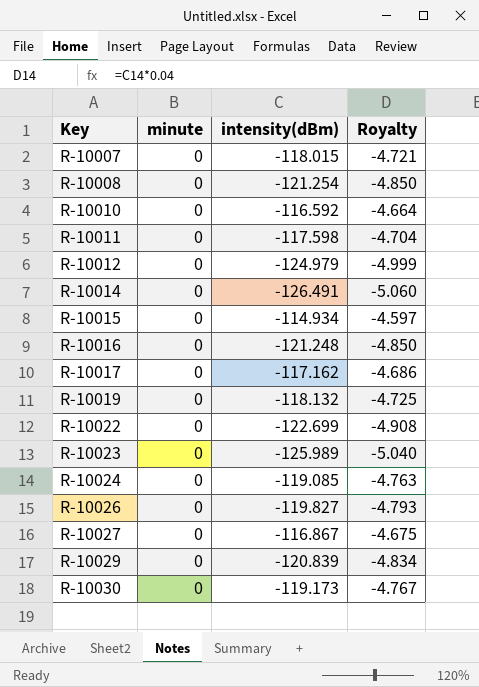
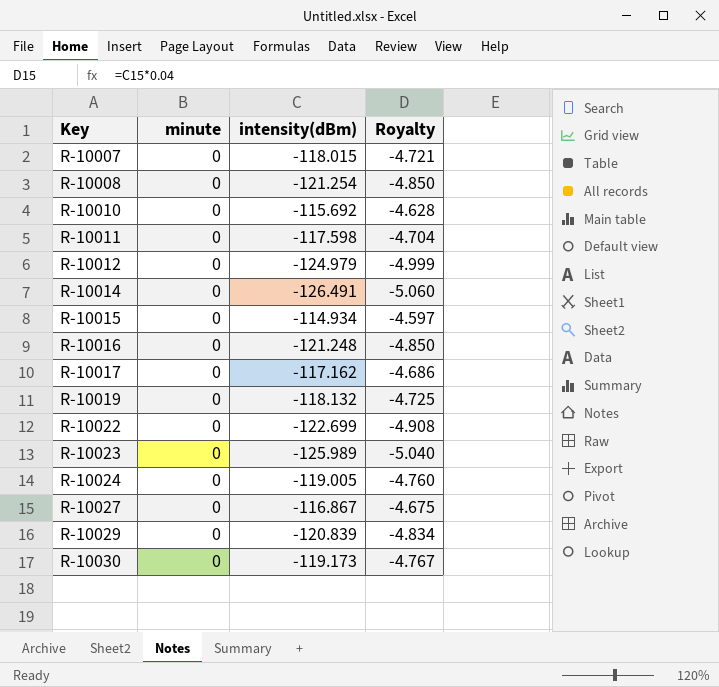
row R-10026: 0 | -119.827 | -4.793 -> none
R-10010 | intensity(dBm): -116.592 -> -115.692
R-10010 | Royalty: -4.664 -> -4.628
R-10024 | intensity(dBm): -119.085 -> -119.005
R-10024 | Royalty: -4.763 -> -4.760

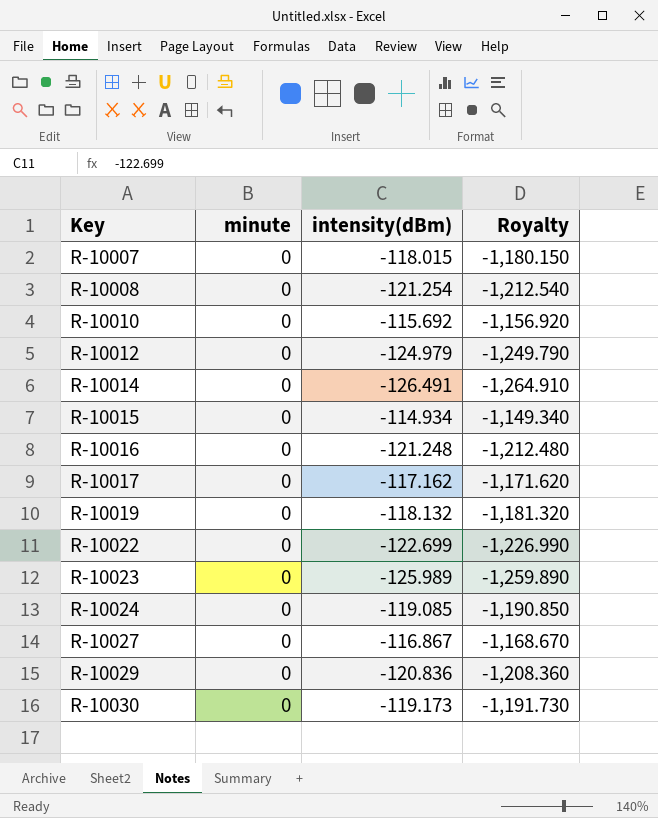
column Royalty | formula: [intensity(dBm)] * 0.04 -> [intensity(dBm)] * 10
row R-10011: 0 | -117.598 | -4.704 -> none
R-10024 | intensity(dBm): -119.005 -> -119.085
R-10029 | intensity(dBm): -120.839 -> -120.836

